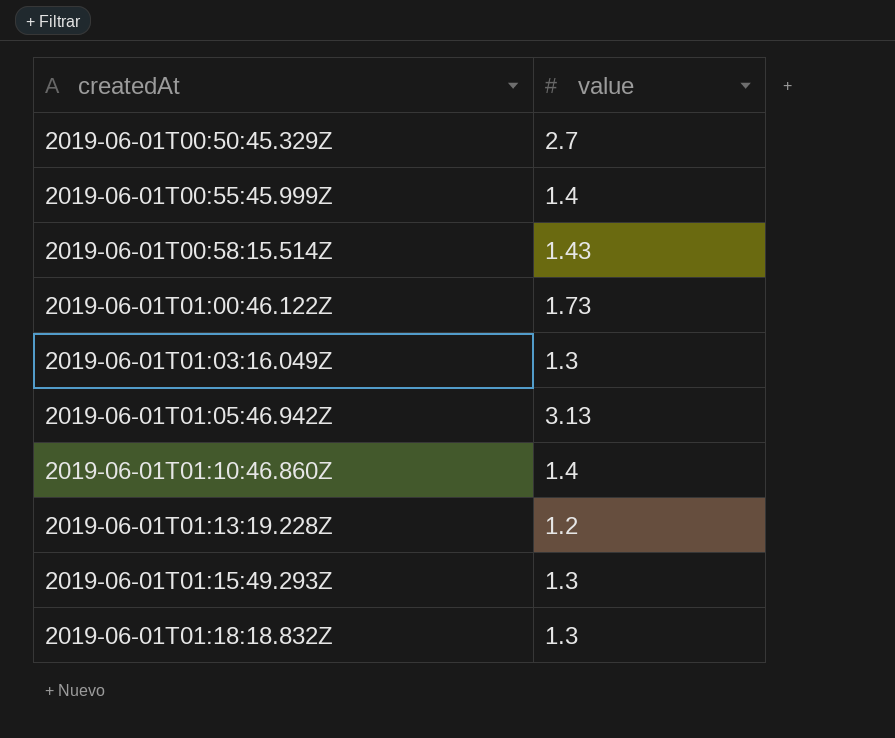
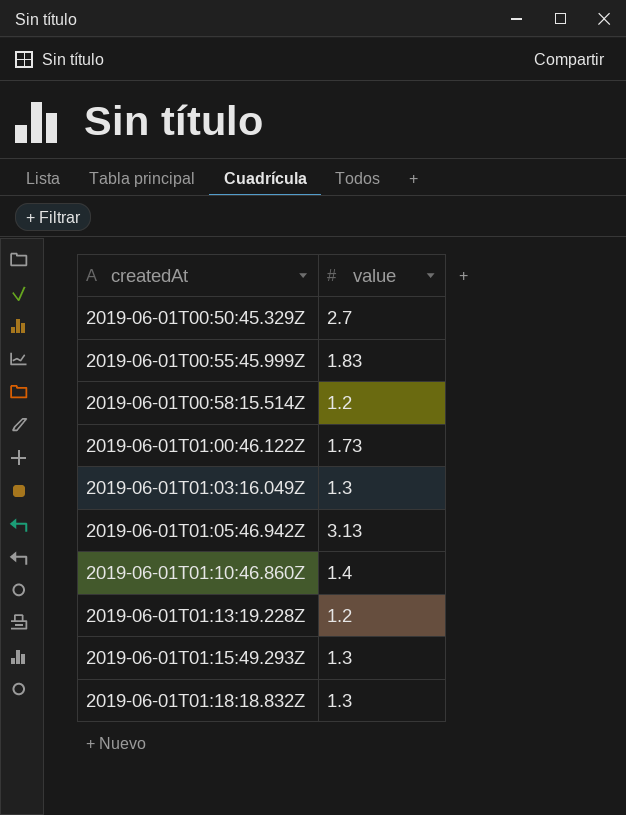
2019-06-01T00:55:45.999Z | value: 1.4 -> 1.83
2019-06-01T00:58:15.514Z | value: 1.43 -> 1.2

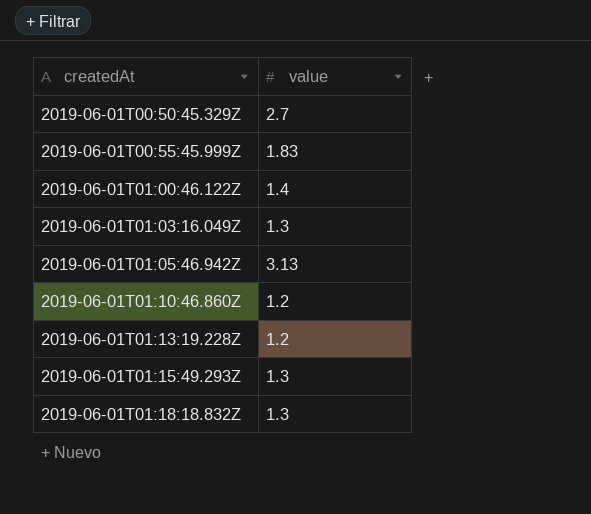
row 2019-06-01T00:58:15.514Z: 1.2 -> none
2019-06-01T01:00:46.122Z | value: 1.73 -> 1.4
2019-06-01T01:10:46.860Z | value: 1.4 -> 1.2

